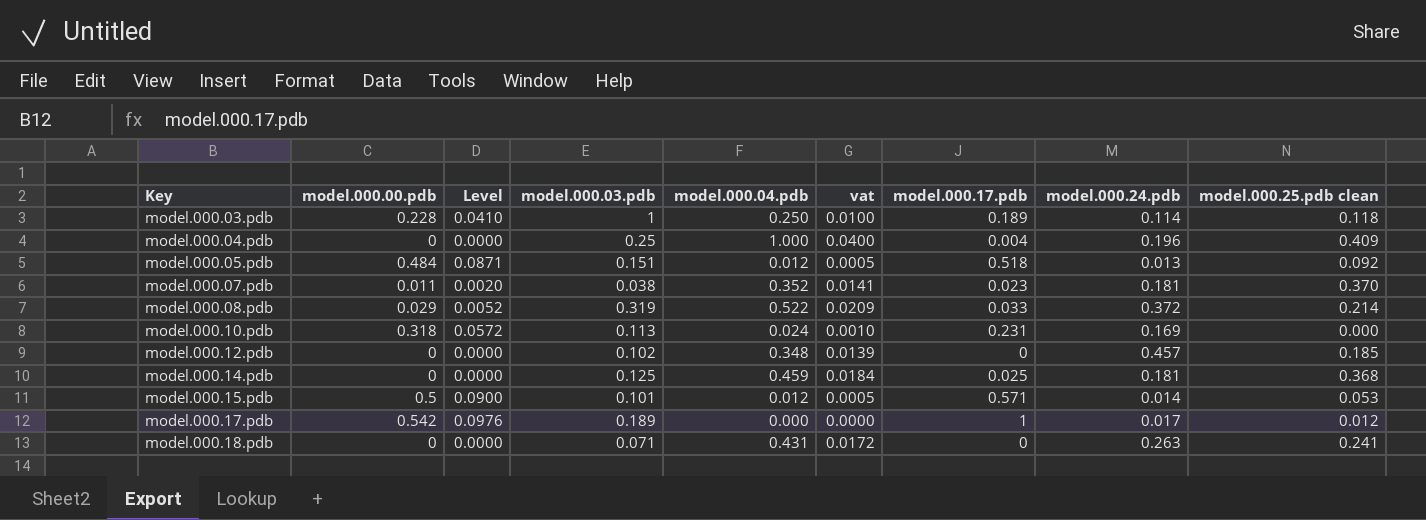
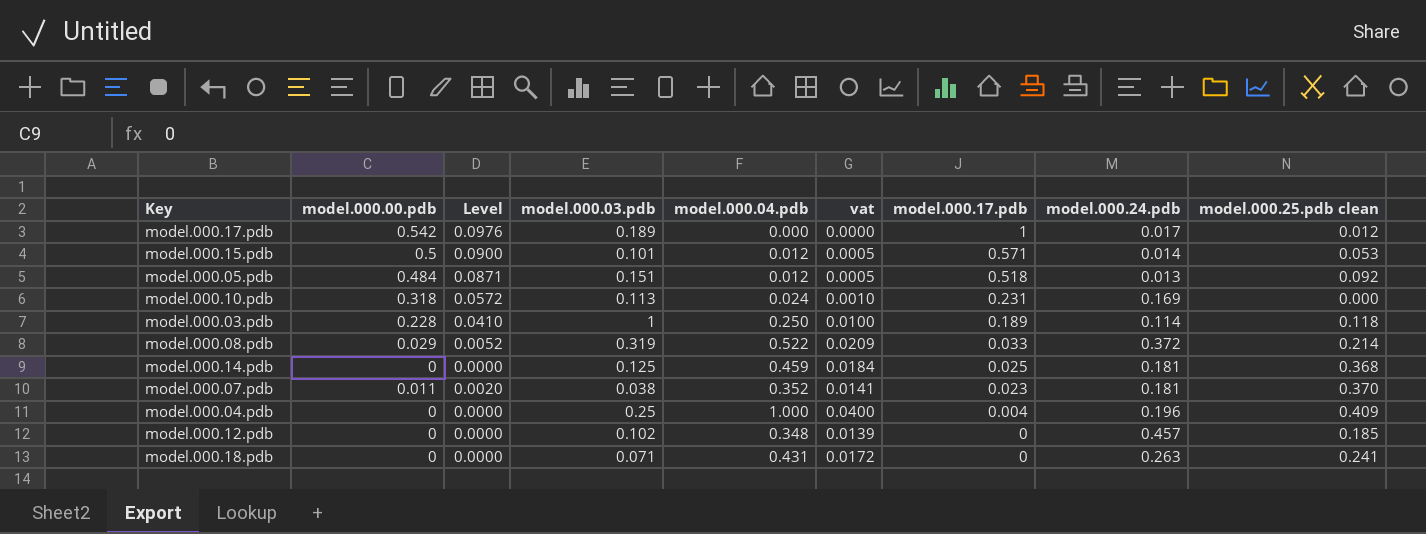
row order: Key ascending -> model.000.17.pdb descending

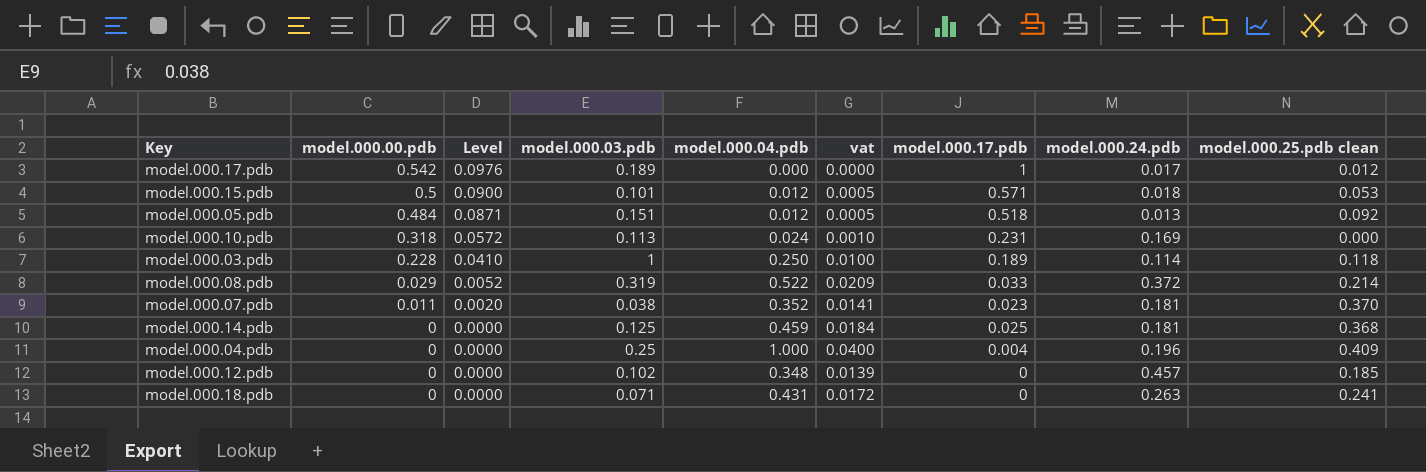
row order: model.000.17.pdb descending -> model.000.00.pdb descending
model.000.15.pdb | model.000.24.pdb: 0.014 -> 0.018

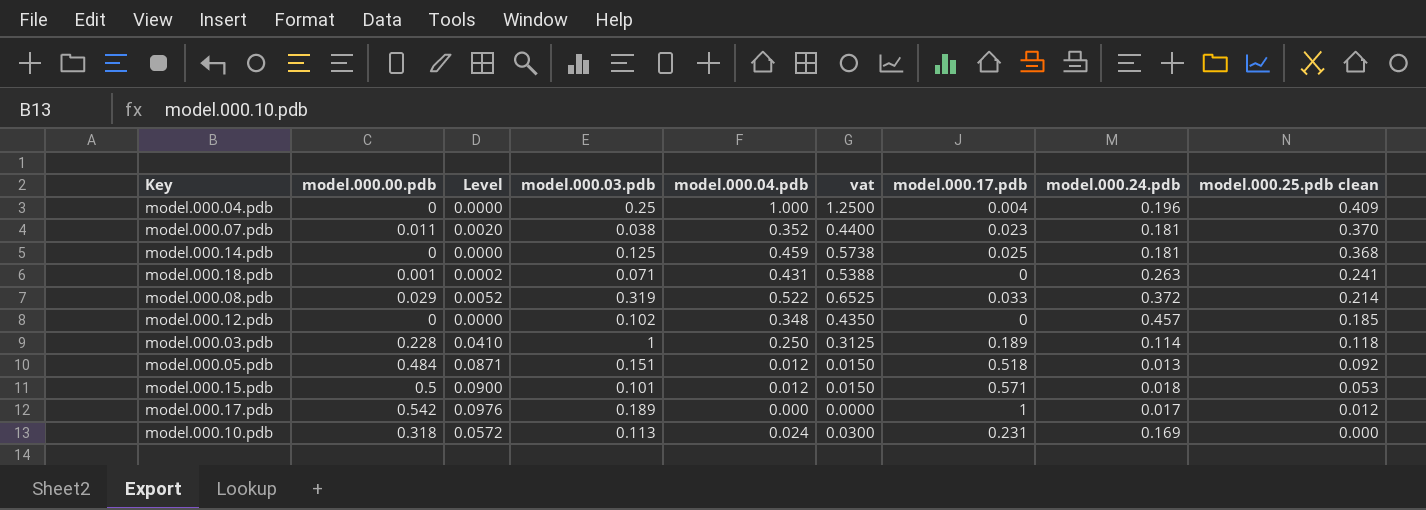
row order: model.000.00.pdb descending -> model.000.25.pdb clean descending
column vat | formula: [model.000.04.pdb] * 0.04 -> [model.000.04.pdb] * 1.25
model.000.18.pdb | model.000.00.pdb: 0 -> 0.001
model.000.18.pdb | Level: 0.0000 -> 0.0002

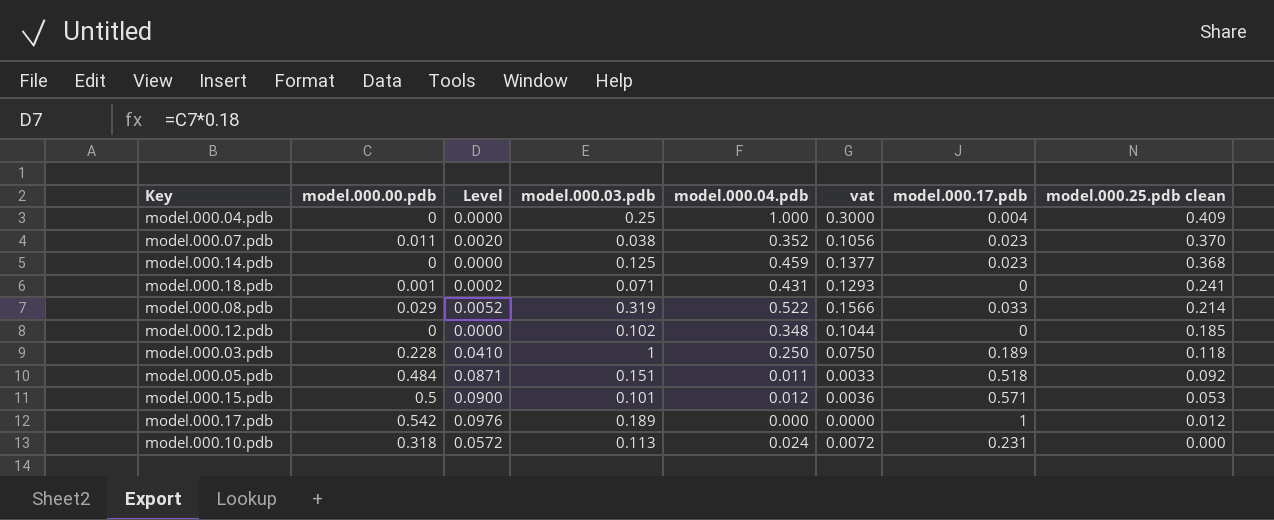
column model.000.24.pdb | position: 8 -> none
column vat | formula: [model.000.04.pdb] * 1.25 -> [model.000.04.pdb] * 0.3
model.000.14.pdb | model.000.17.pdb: 0.025 -> 0.023
model.000.05.pdb | model.000.04.pdb: 0.012 -> 0.011

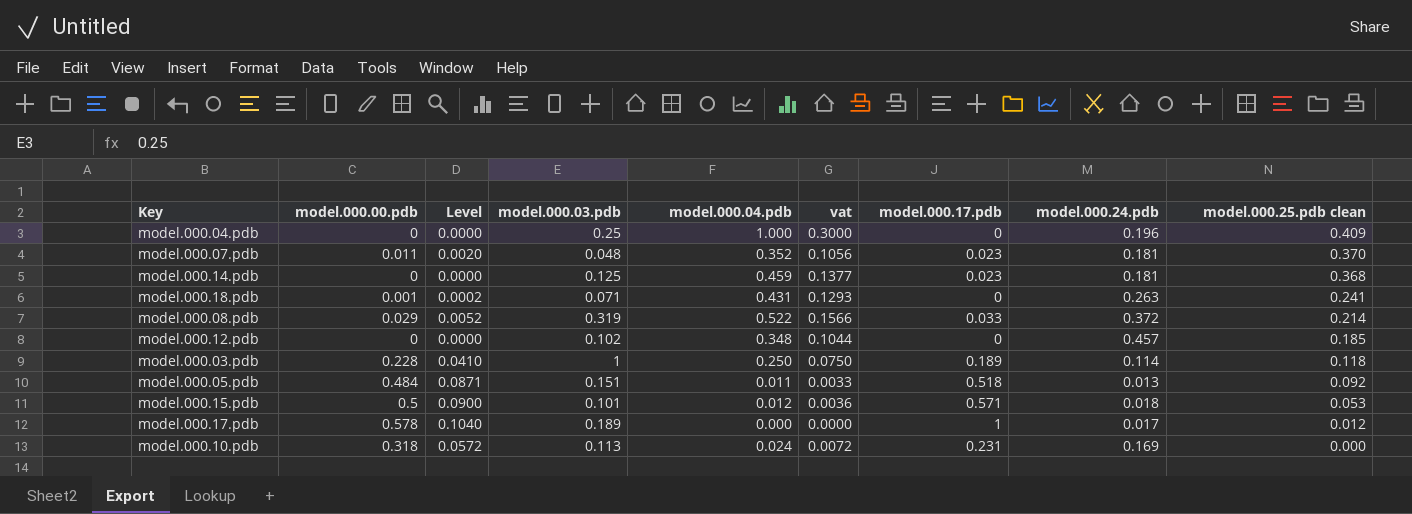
column model.000.24.pdb | position: none -> 8
model.000.04.pdb | model.000.17.pdb: 0.004 -> 0
model.000.07.pdb | model.000.03.pdb: 0.038 -> 0.048
model.000.17.pdb | model.000.00.pdb: 0.542 -> 0.578
model.000.17.pdb | Level: 0.0976 -> 0.1040

